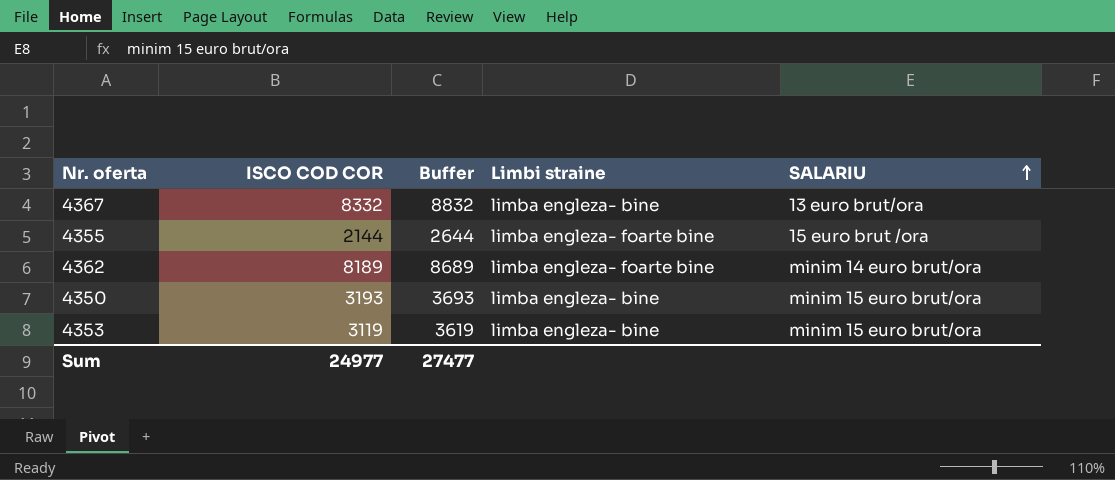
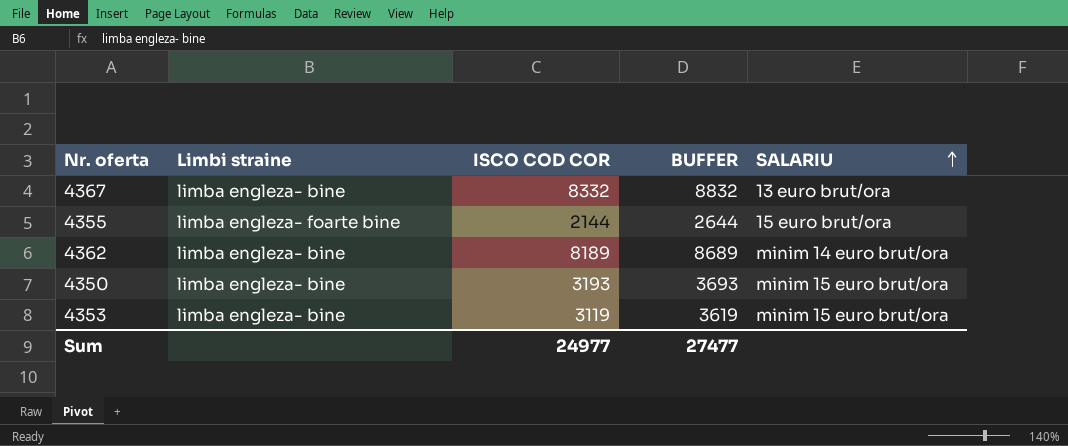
column Limbi straine | position: 4 -> 2
column name: Buffer -> BUFFER
4355 | SALARIU: 15 euro brut /ora -> 15 euro brut/ora
4362 | Limbi straine: limba engleza- foarte bine -> limba engleza- bine

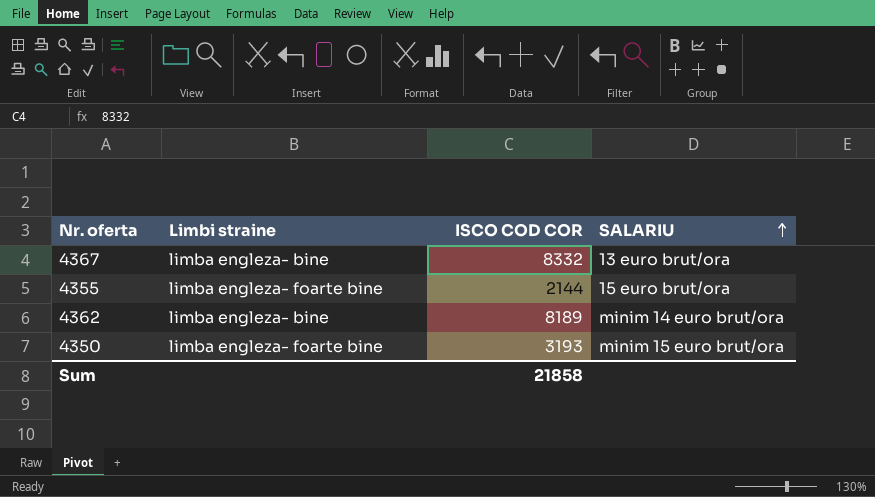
column BUFFER | formula: [ISCO COD COR] + 500 -> none
row 4353: limba engleza- bine | 3119 | 3619 | minim 15 euro brut/ora -> none
4350 | Limbi straine: limba engleza- bine -> limba engleza- foarte bine
Sum | ISCO COD COR: 24977 -> 21858

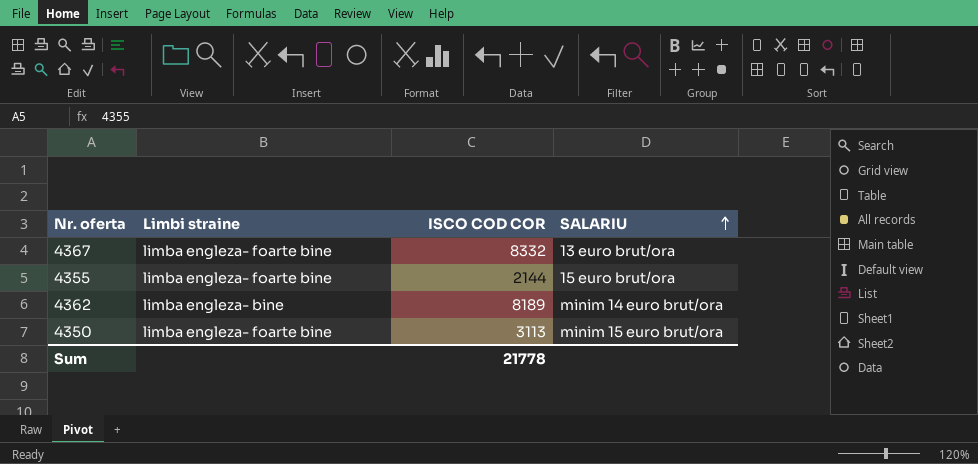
4367 | Limbi straine: limba engleza- bine -> limba engleza- foarte bine
4350 | ISCO COD COR: 3193 -> 3113
Sum | ISCO COD COR: 21858 -> 21778

